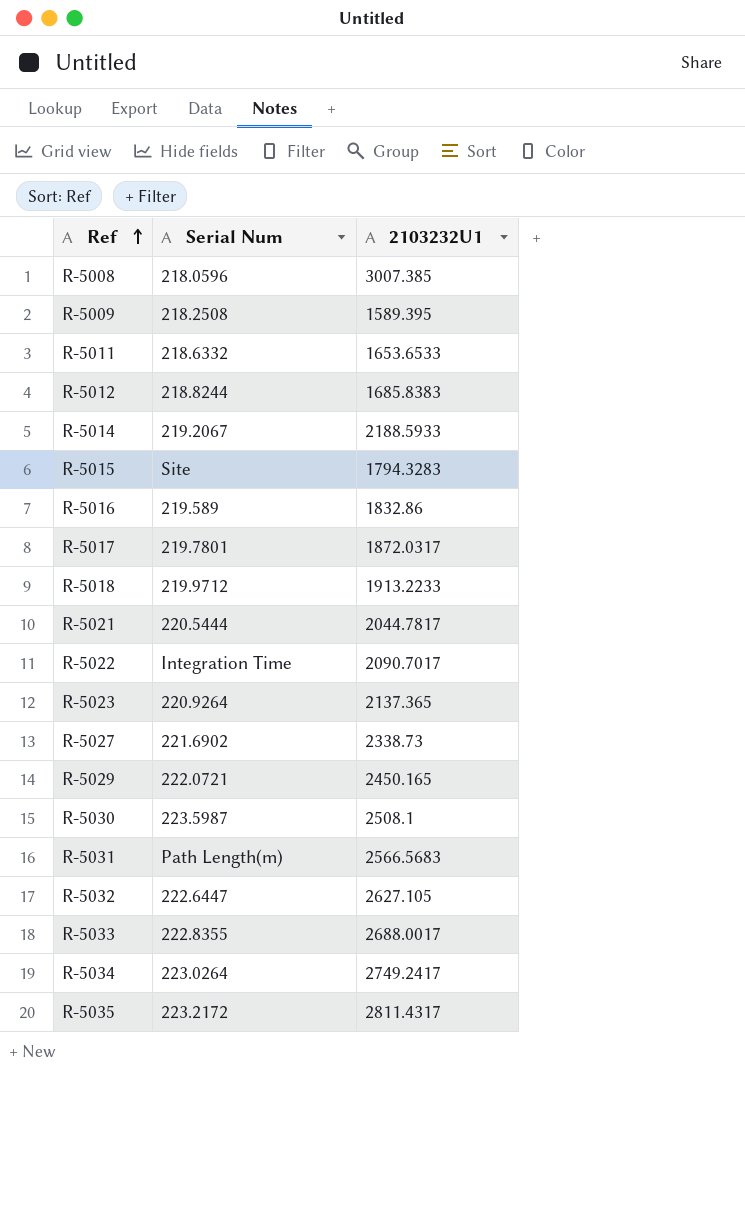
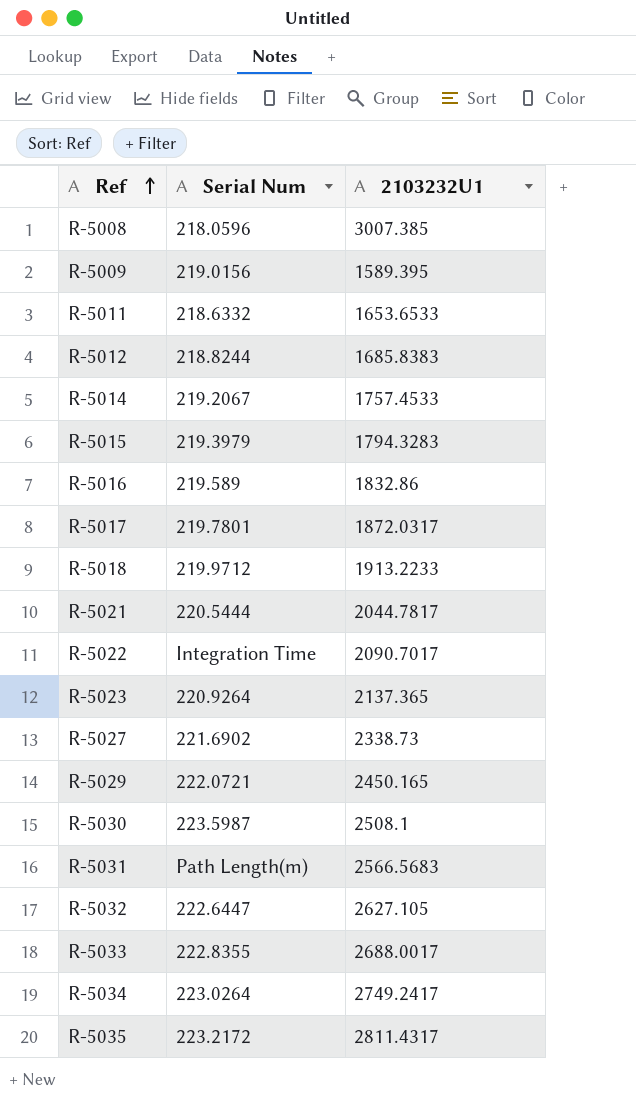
R-5009 | Serial Num: 218.2508 -> 219.0156
R-5014 | 2103232U1: 2188.5933 -> 1757.4533
R-5015 | Serial Num: Site -> 219.3979

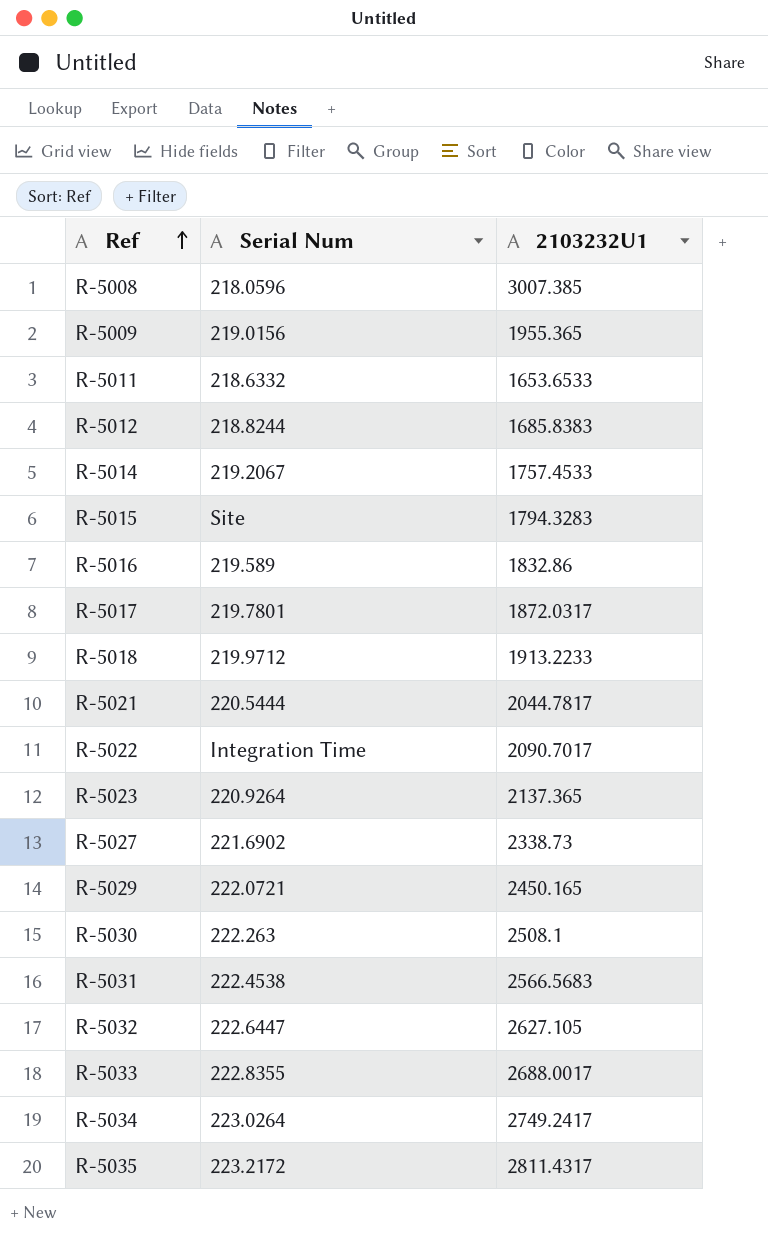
R-5009 | 2103232U1: 1589.395 -> 1955.365
R-5015 | Serial Num: 219.3979 -> Site
R-5030 | Serial Num: 223.5987 -> 222.263
R-5031 | Serial Num: Path Length(m) -> 222.4538

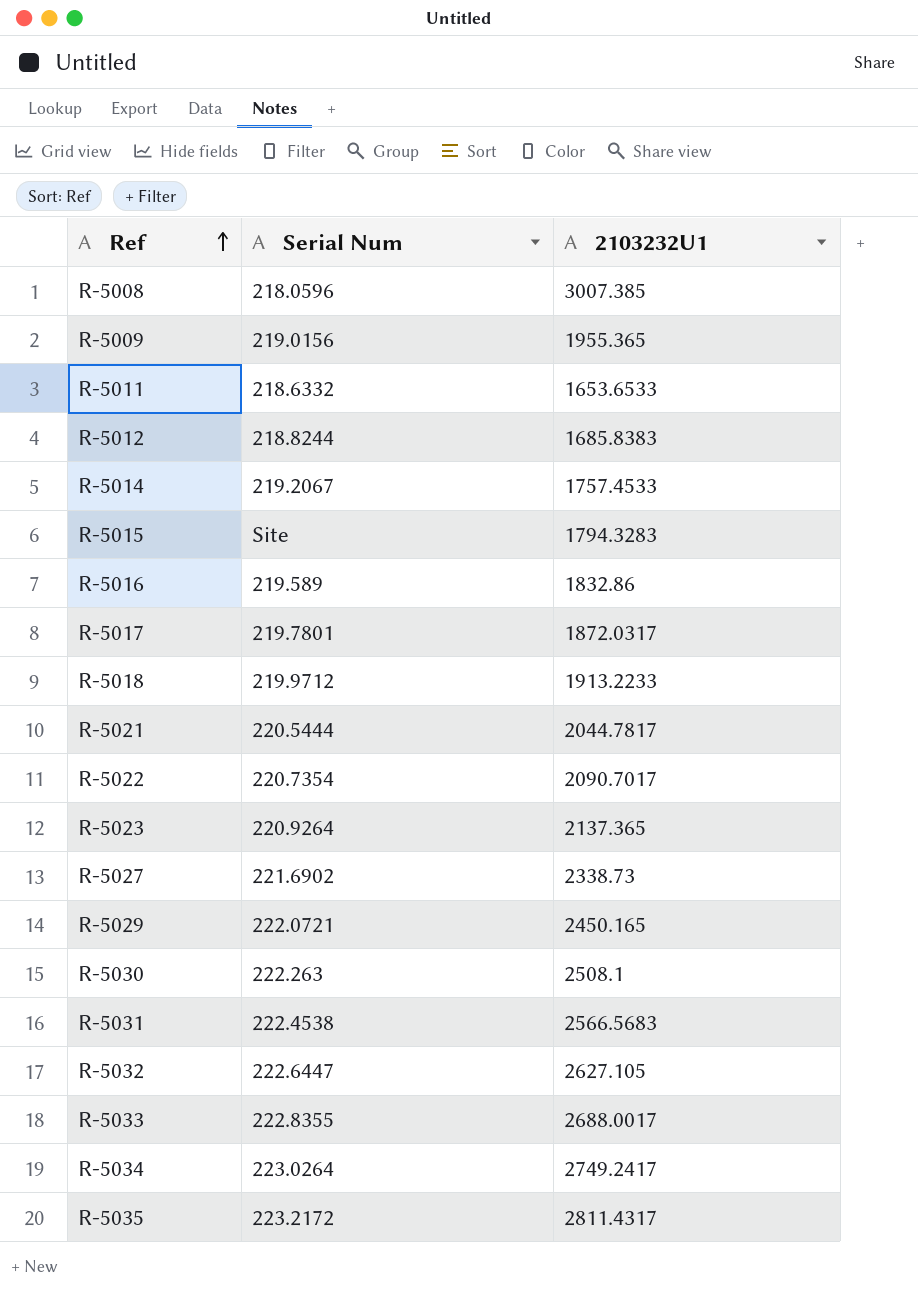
R-5022 | Serial Num: Integration Time -> 220.7354

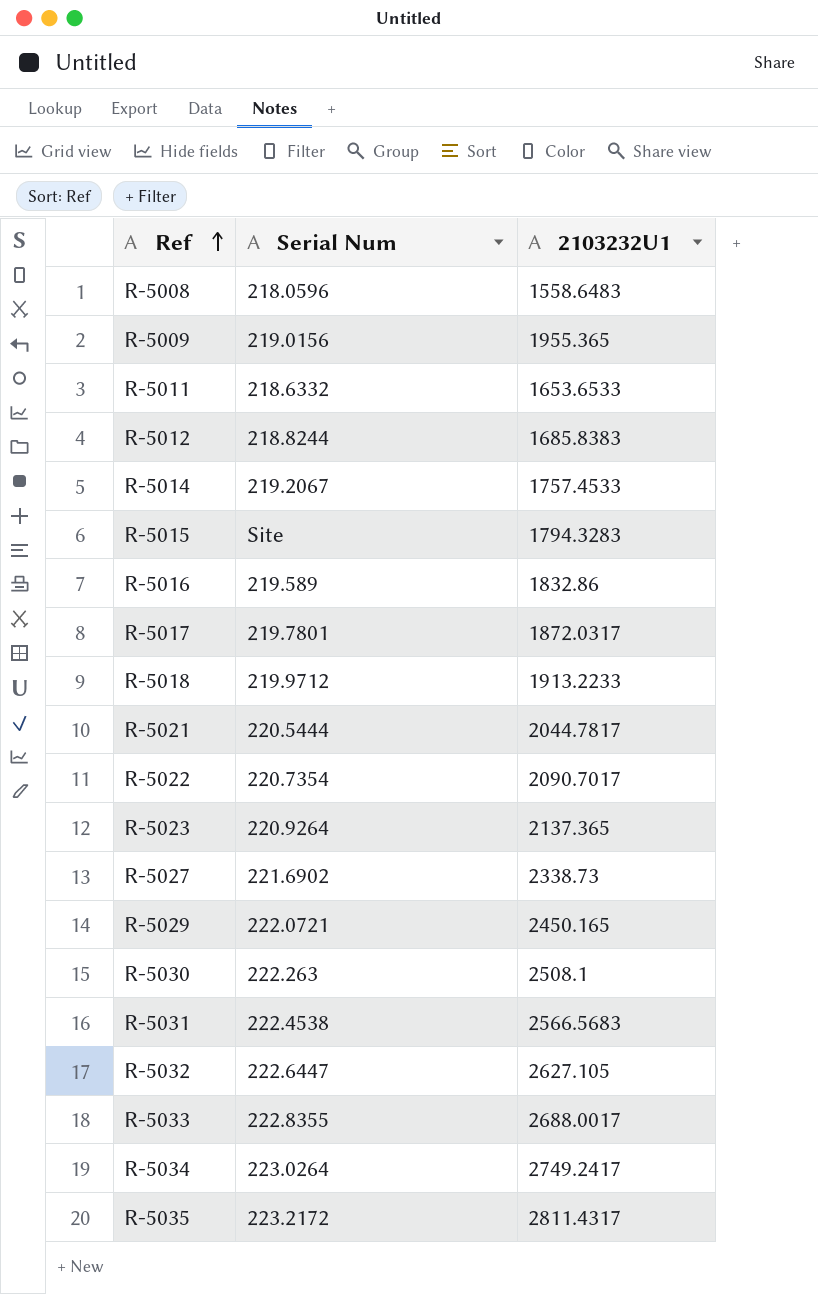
R-5008 | 2103232U1: 3007.385 -> 1558.6483

